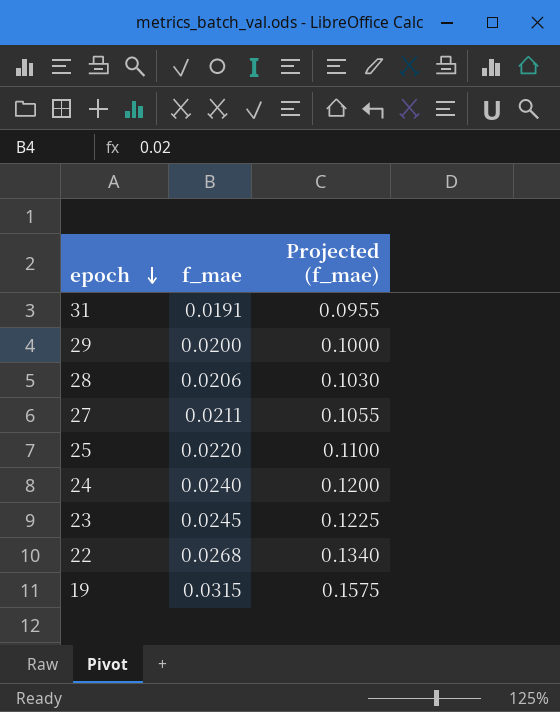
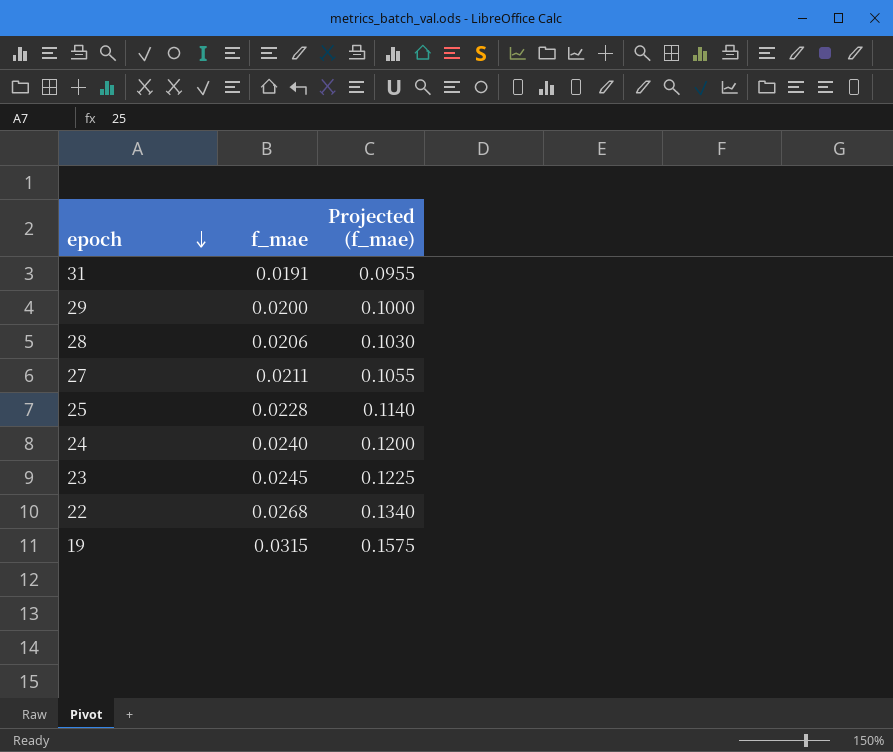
25 | f_mae: 0.0220 -> 0.0228
25 | Projected (f_mae): 0.1100 -> 0.1140

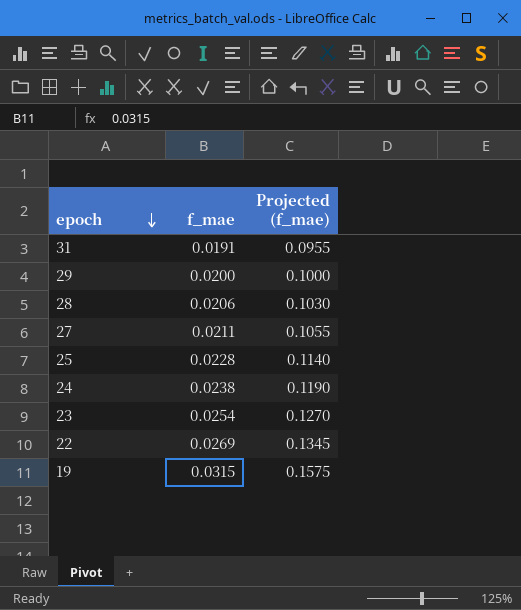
24 | f_mae: 0.0240 -> 0.0238
24 | Projected (f_mae): 0.1200 -> 0.1190
23 | f_mae: 0.0245 -> 0.0254
23 | Projected (f_mae): 0.1225 -> 0.1270
22 | f_mae: 0.0268 -> 0.0269
22 | Projected (f_mae): 0.1340 -> 0.1345

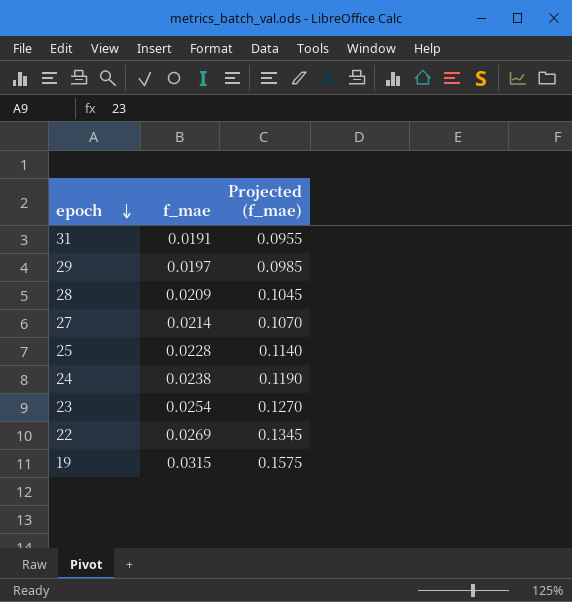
29 | f_mae: 0.0200 -> 0.0197
29 | Projected (f_mae): 0.1000 -> 0.0985
28 | f_mae: 0.0206 -> 0.0209
28 | Projected (f_mae): 0.1030 -> 0.1045
27 | f_mae: 0.0211 -> 0.0214
27 | Projected (f_mae): 0.1055 -> 0.1070

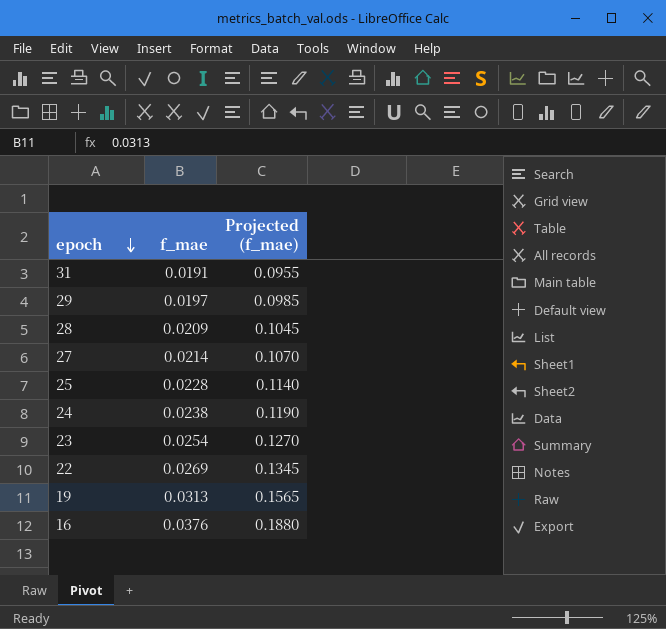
19 | f_mae: 0.0315 -> 0.0313
19 | Projected (f_mae): 0.1575 -> 0.1565
row 16: none -> 0.0376 | 0.1880

